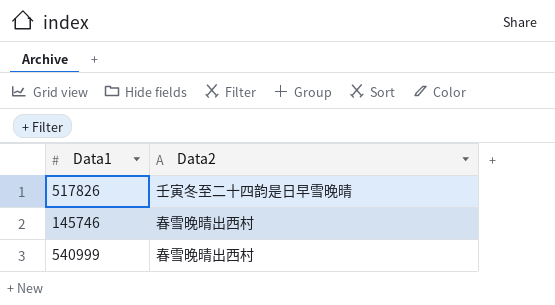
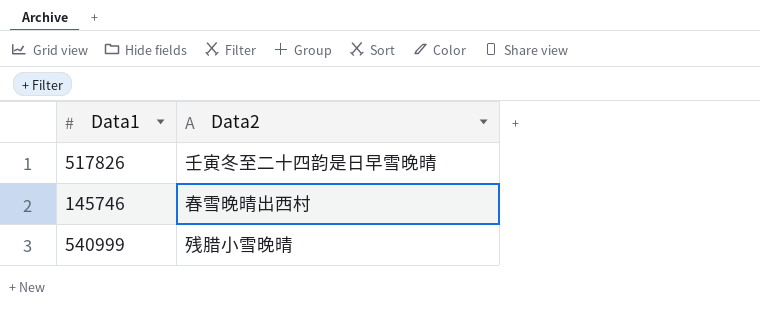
540999 | Data2: 春雪晚晴出西村 -> 残腊小雪晚晴

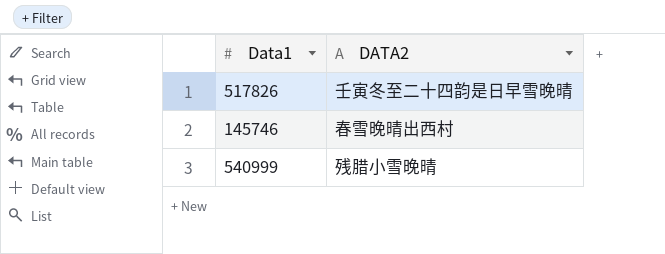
column name: Data2 -> DATA2

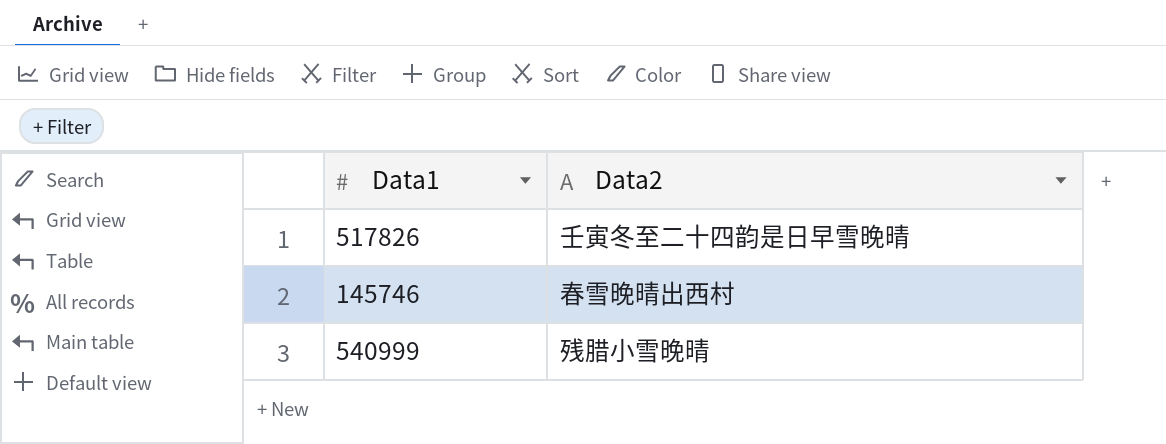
column name: DATA2 -> Data2

